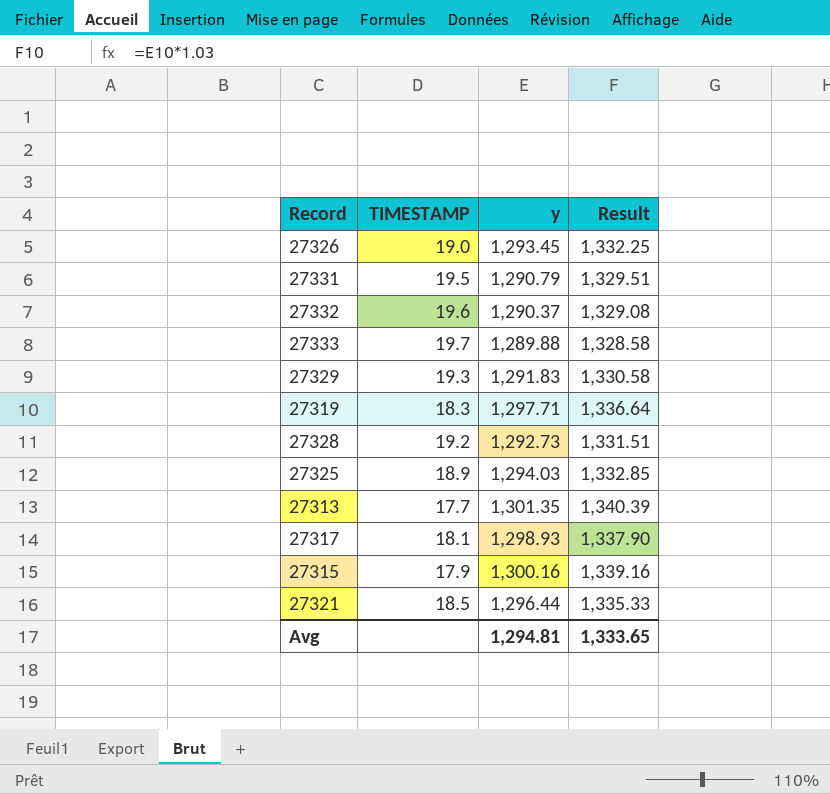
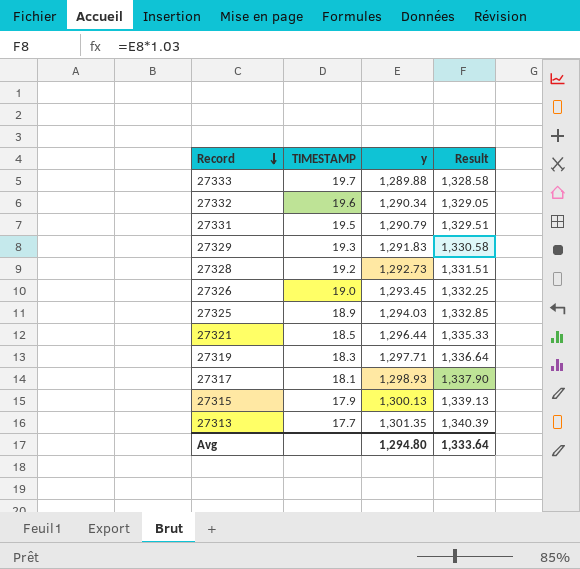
row order: none -> Record descending
27332 | y: 1,290.37 -> 1,290.34
27332 | Result: 1,329.08 -> 1,329.05
27315 | y: 1,300.16 -> 1,300.13
27315 | Result: 1,339.16 -> 1,339.13
Avg | y: 1,294.81 -> 1,294.80
Avg | Result: 1,333.65 -> 1,333.64

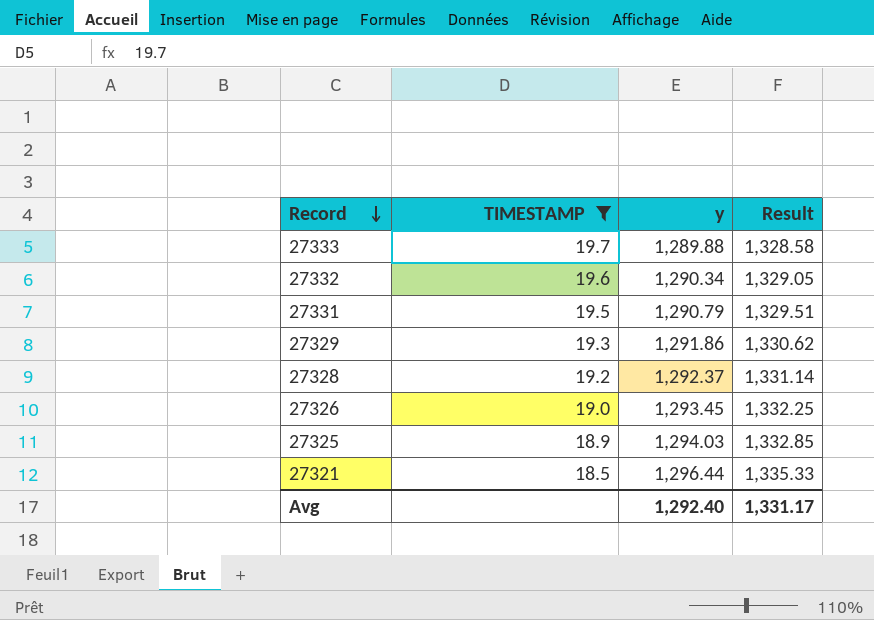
filter: none -> TIMESTAMP >= 18.5
27329 | y: 1,291.83 -> 1,291.86
27329 | Result: 1,330.58 -> 1,330.62
27328 | y: 1,292.73 -> 1,292.37
27328 | Result: 1,331.51 -> 1,331.14
Avg | y: 1,294.80 -> 1,292.40
Avg | Result: 1,333.64 -> 1,331.17

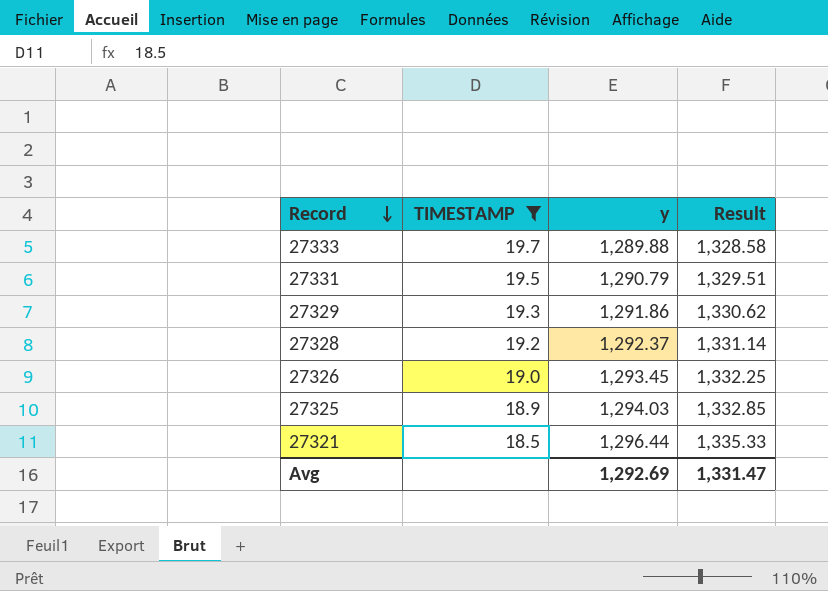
row 27332: 19.6 | 1,290.34 | 1,329.05 -> none
Avg | y: 1,292.40 -> 1,292.69
Avg | Result: 1,331.17 -> 1,331.47

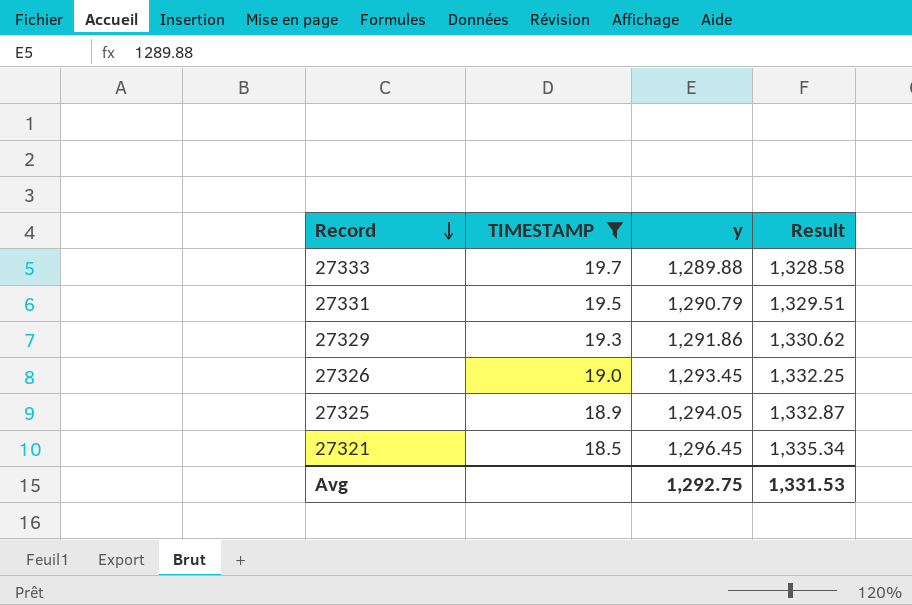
row 27328: 19.2 | 1,292.37 | 1,331.14 -> none
27325 | y: 1,294.03 -> 1,294.05
27325 | Result: 1,332.85 -> 1,332.87
27321 | y: 1,296.44 -> 1,296.45
27321 | Result: 1,335.33 -> 1,335.34
Avg | y: 1,292.69 -> 1,292.75
Avg | Result: 1,331.47 -> 1,331.53

